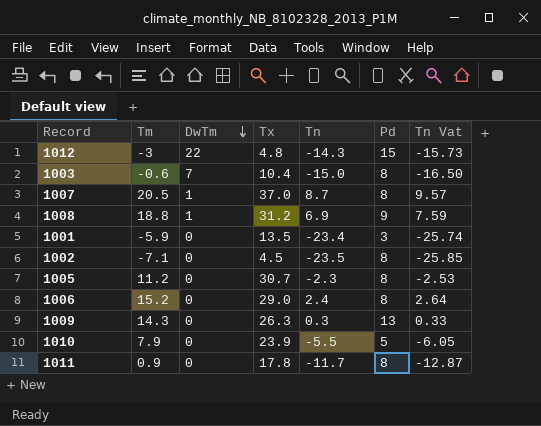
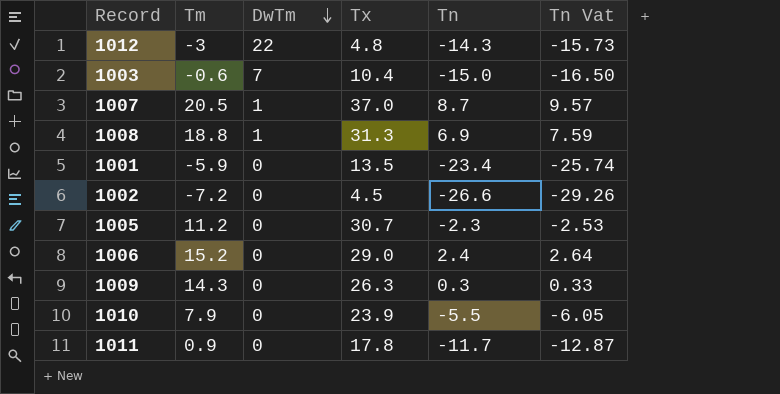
column Pd | position: 6 -> none
1008 | Tx: 31.2 -> 31.3
1002 | Tm: -7.1 -> -7.2
1002 | Tn: -23.5 -> -26.6
1002 | Tn Vat: -25.85 -> -29.26

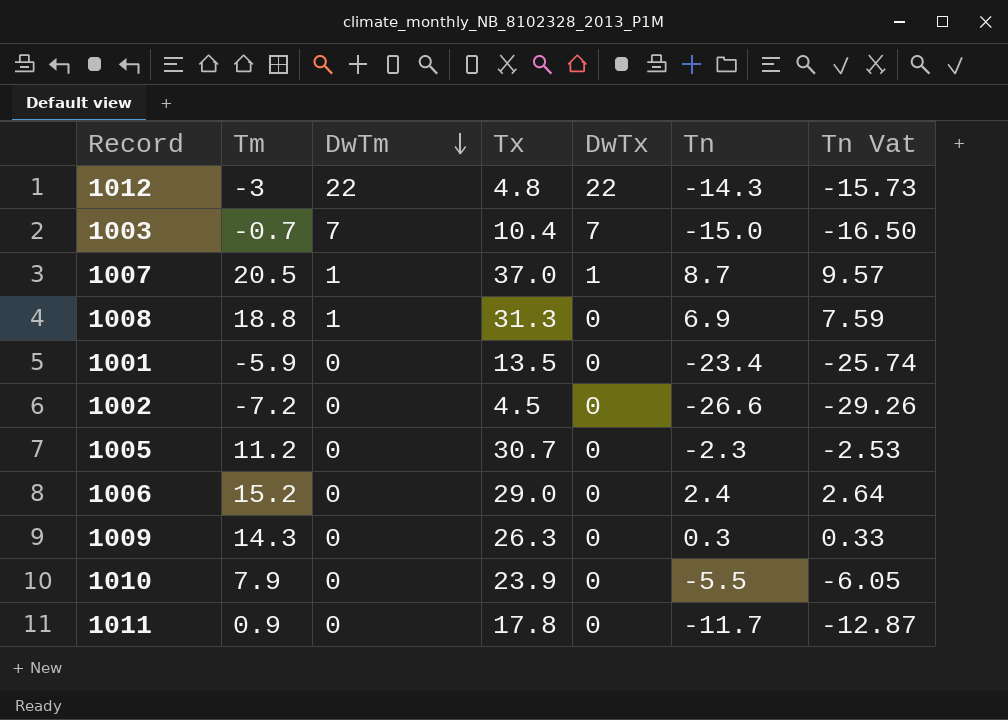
column DwTx | position: none -> 5
1003 | Tm: -0.6 -> -0.7

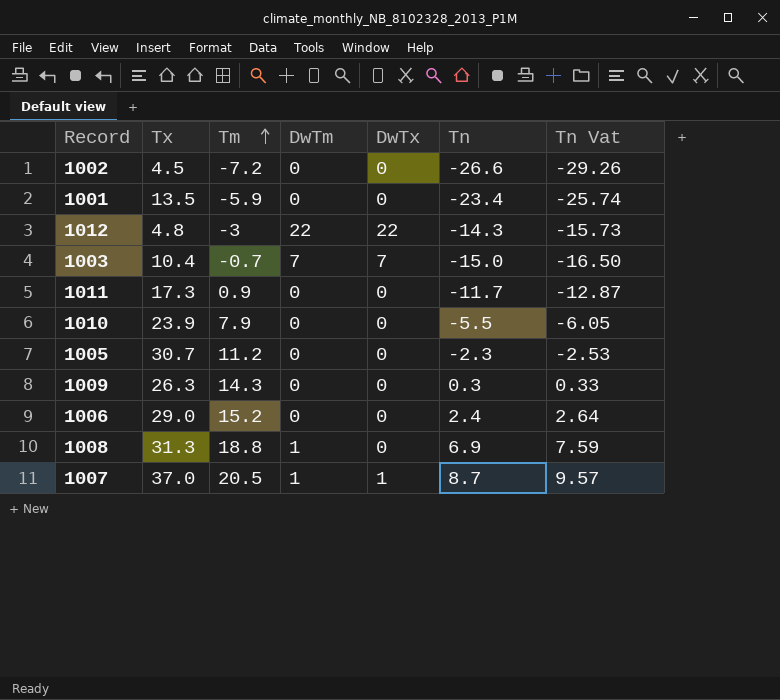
row order: DwTm descending -> Tm ascending
column Tx | position: 4 -> 2
1011 | Tx: 17.8 -> 17.3

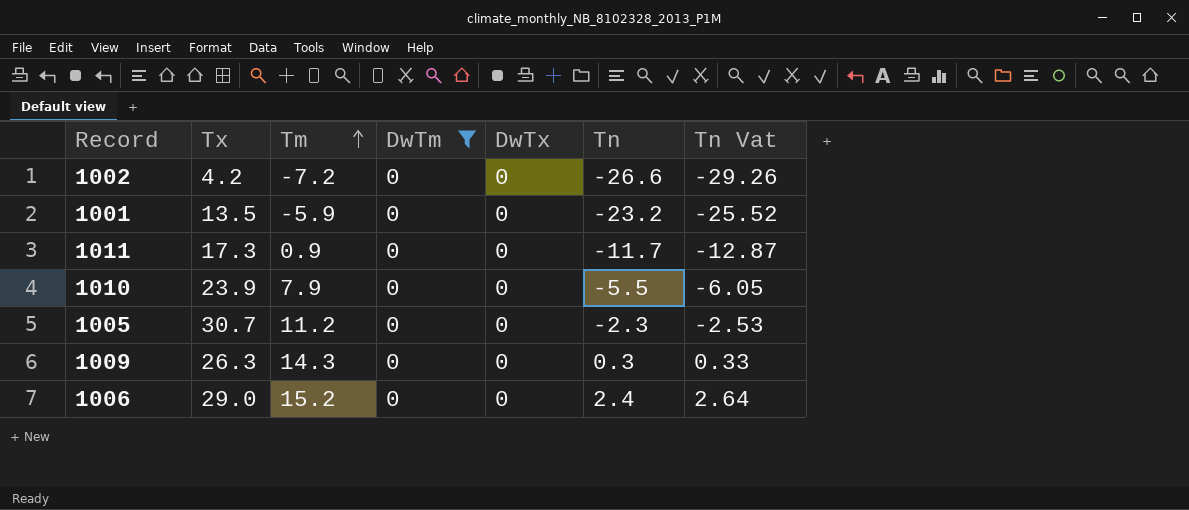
filter: none -> DwTm = 0
1002 | Tx: 4.5 -> 4.2
1001 | Tn: -23.4 -> -23.2
1001 | Tn Vat: -25.74 -> -25.52

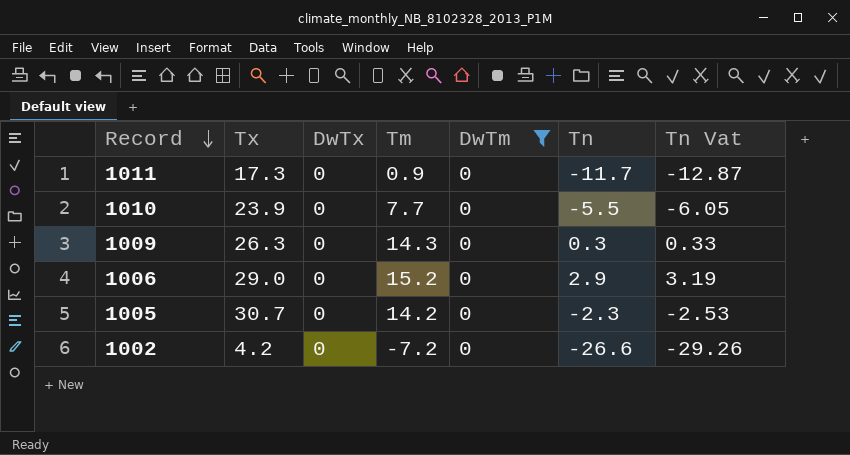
row order: Tm ascending -> Record descending
column DwTx | position: 5 -> 3
row 1001: 13.5 | -5.9 | 0 | 0 | -23.2 | -25.52 -> none
1010 | Tm: 7.9 -> 7.7
1006 | Tn: 2.4 -> 2.9
1006 | Tn Vat: 2.64 -> 3.19
1005 | Tm: 11.2 -> 14.2

